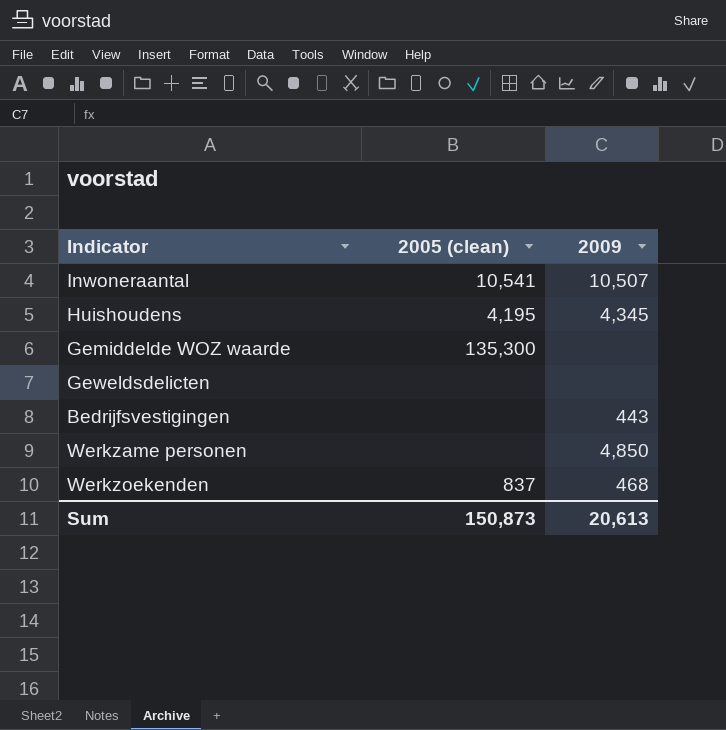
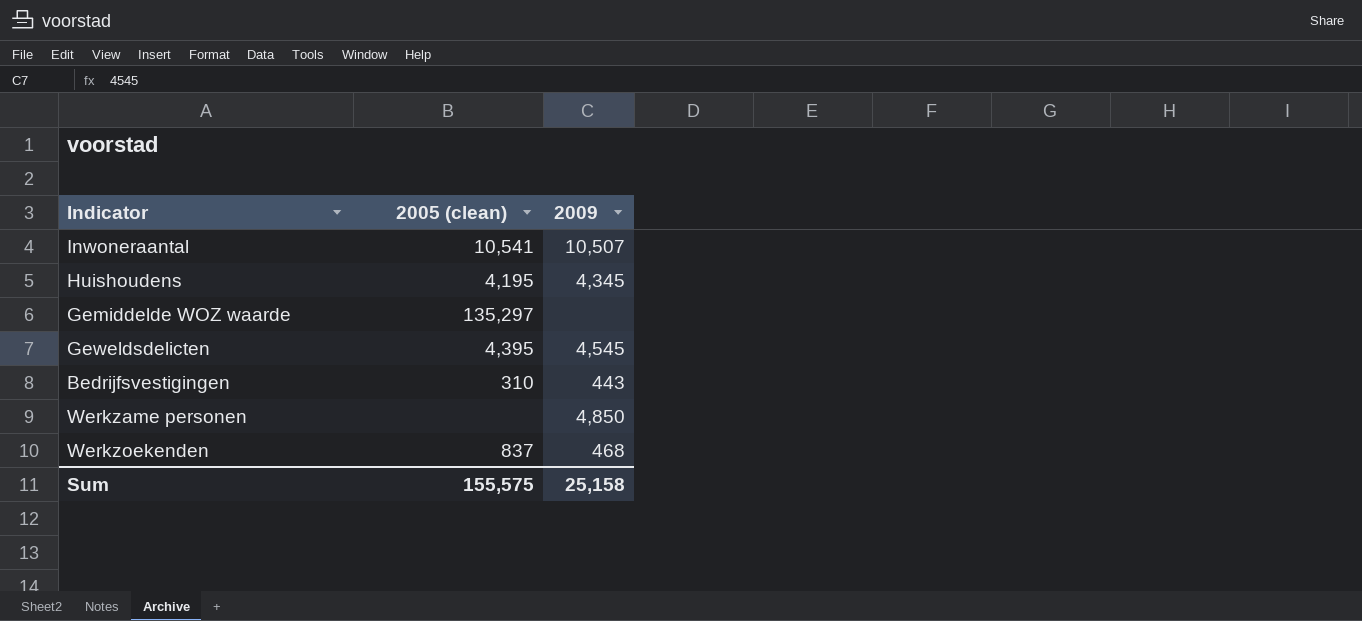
Gemiddelde WOZ waarde | 2005 (clean): 135,300 -> 135,297
Geweldsdelicten | 2005 (clean): none -> 4,395
Geweldsdelicten | 2009: none -> 4,545
Bedrijfsvestigingen | 2005 (clean): none -> 310
Sum | 2005 (clean): 150,873 -> 155,575
Sum | 2009: 20,613 -> 25,158

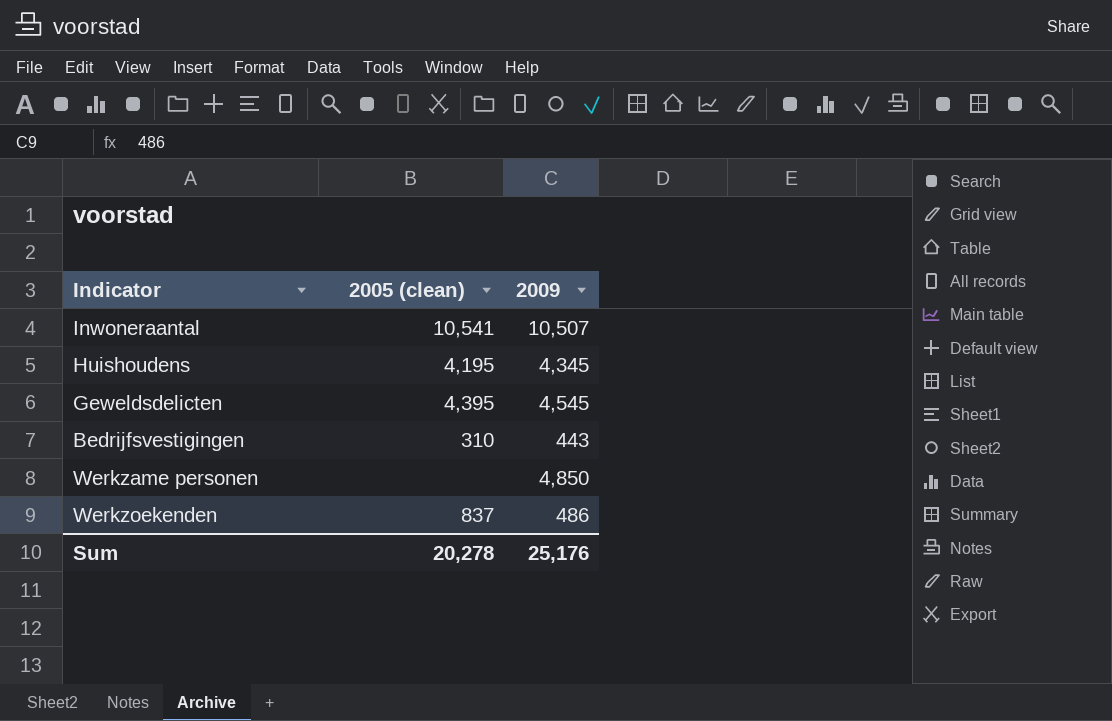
row Gemiddelde WOZ waarde: 135,297 | none -> none
Werkzoekenden | 2009: 468 -> 486
Sum | 2005 (clean): 155,575 -> 20,278
Sum | 2009: 25,158 -> 25,176

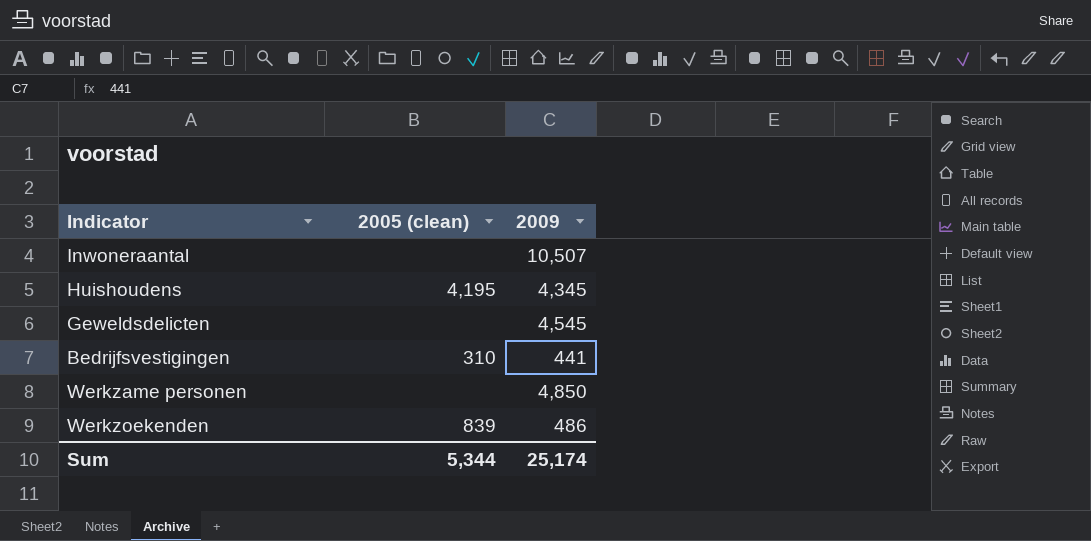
Inwoneraantal | 2005 (clean): 10,541 -> none
Geweldsdelicten | 2005 (clean): 4,395 -> none
Bedrijfsvestigingen | 2009: 443 -> 441
Werkzoekenden | 2005 (clean): 837 -> 839
Sum | 2005 (clean): 20,278 -> 5,344
Sum | 2009: 25,176 -> 25,174

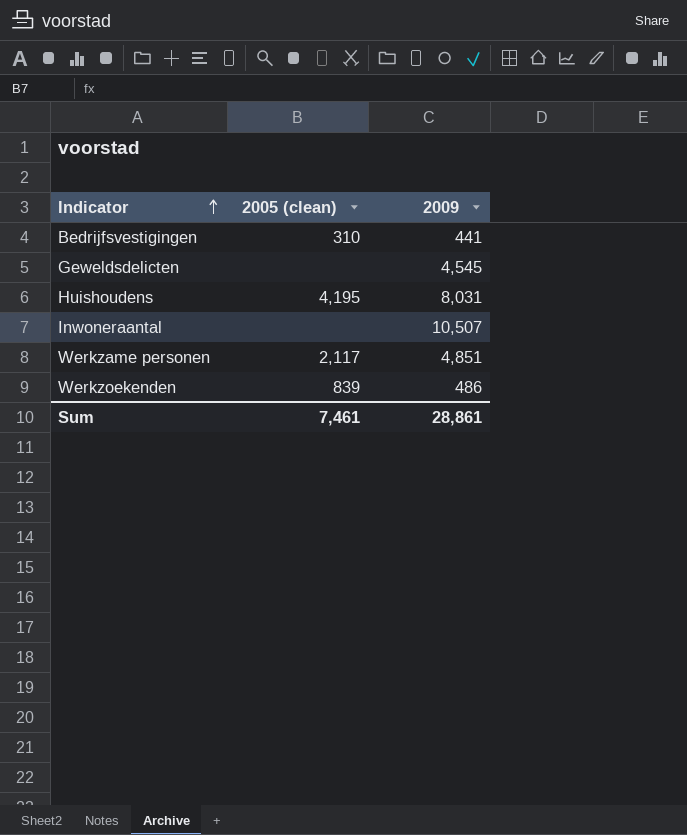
row order: none -> Indicator ascending
Huishoudens | 2009: 4,345 -> 8,031
Werkzame personen | 2005 (clean): none -> 2,117
Werkzame personen | 2009: 4,850 -> 4,851
Sum | 2005 (clean): 5,344 -> 7,461
Sum | 2009: 25,174 -> 28,861

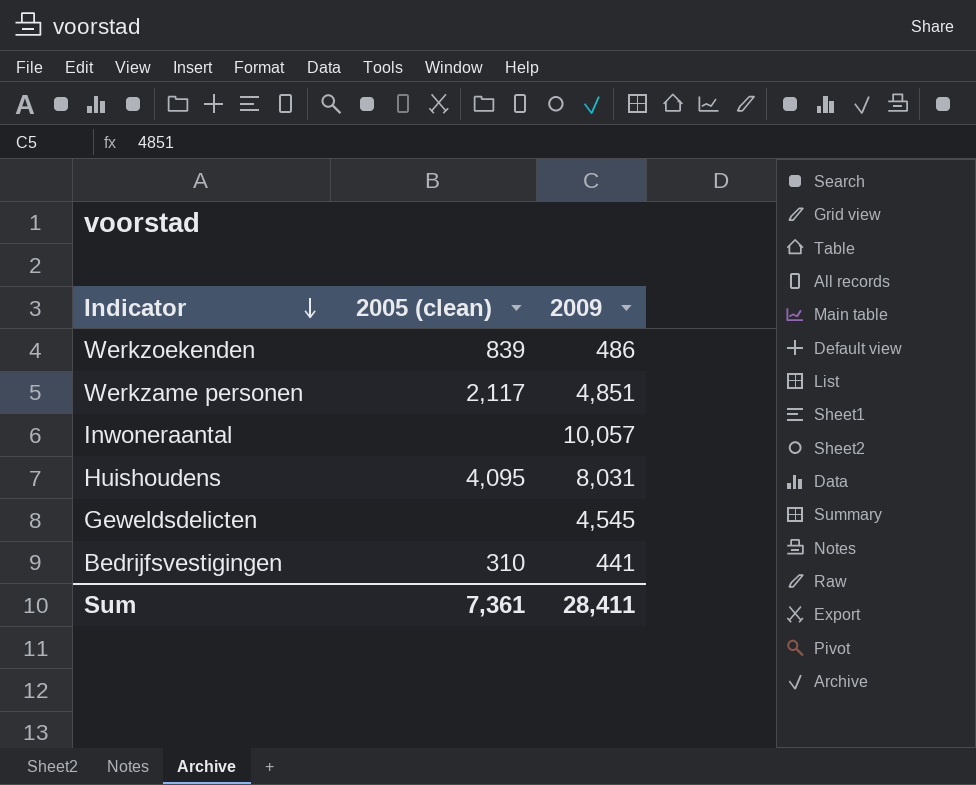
row order: Indicator ascending -> Indicator descending
Inwoneraantal | 2009: 10,507 -> 10,057
Huishoudens | 2005 (clean): 4,195 -> 4,095
Sum | 2005 (clean): 7,461 -> 7,361
Sum | 2009: 28,861 -> 28,411

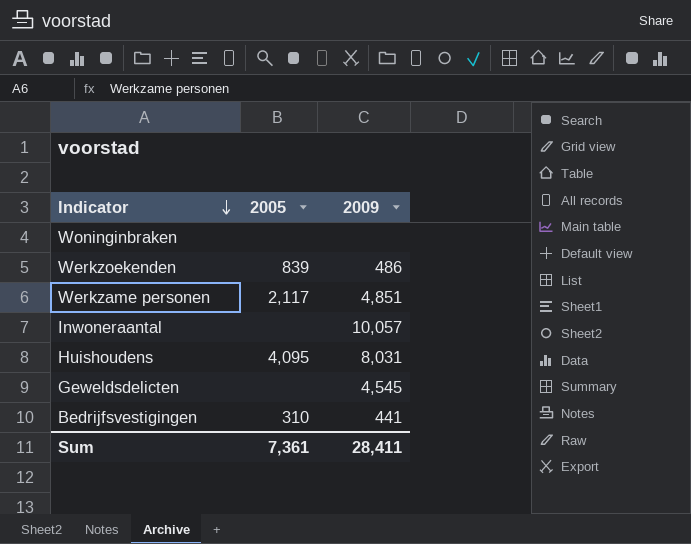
column name: 2005 (clean) -> 2005
row Woninginbraken: none -> none | none

